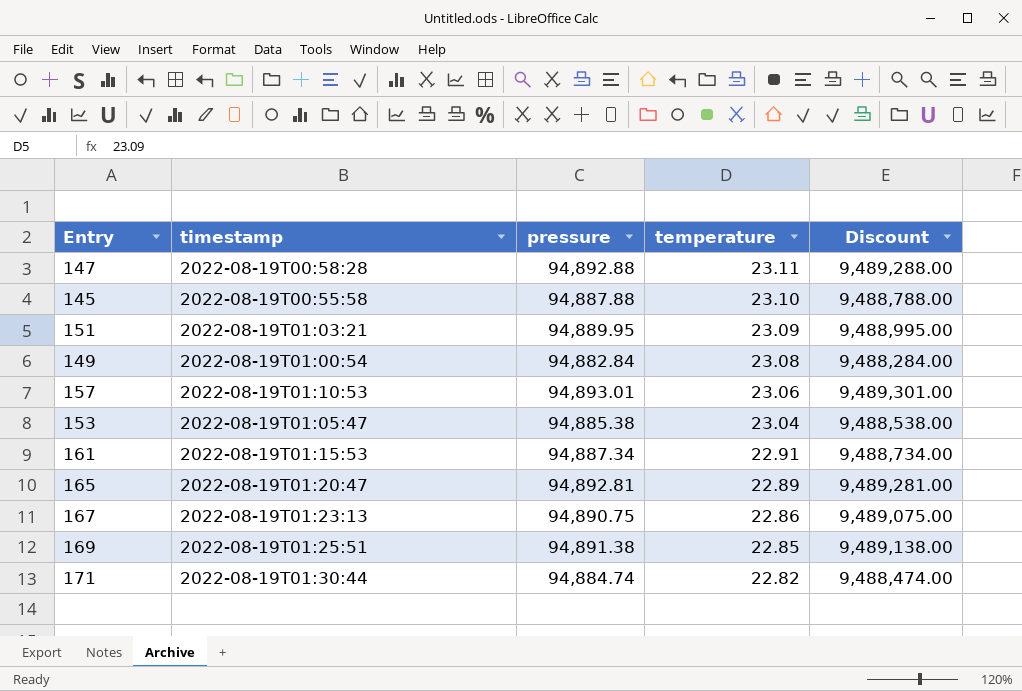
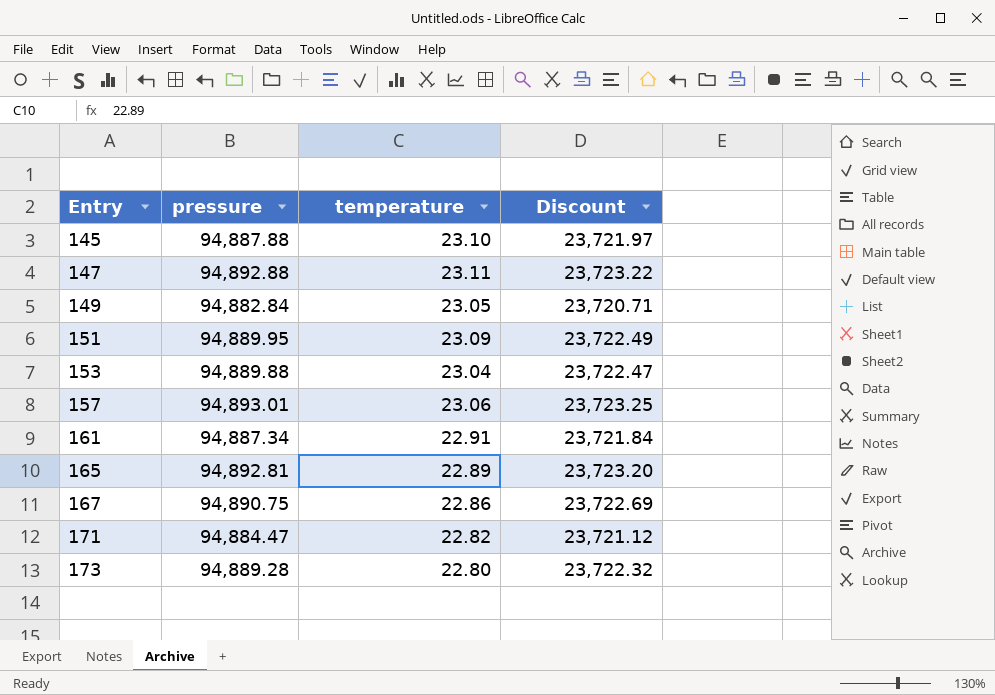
row order: temperature descending -> Entry ascending
column timestamp | position: 2 -> none
column Discount | formula: [pressure] * 100 -> [pressure] * 0.25
row 169: 2022-08-19T01:25:51 | 94,891.38 | 22.85 | 9,489,138.00 -> none
149 | temperature: 23.08 -> 23.05
153 | pressure: 94,885.38 -> 94,889.88
171 | pressure: 94,884.74 -> 94,884.47
row 173: none -> 94,889.28 | 22.80 | 23,722.32

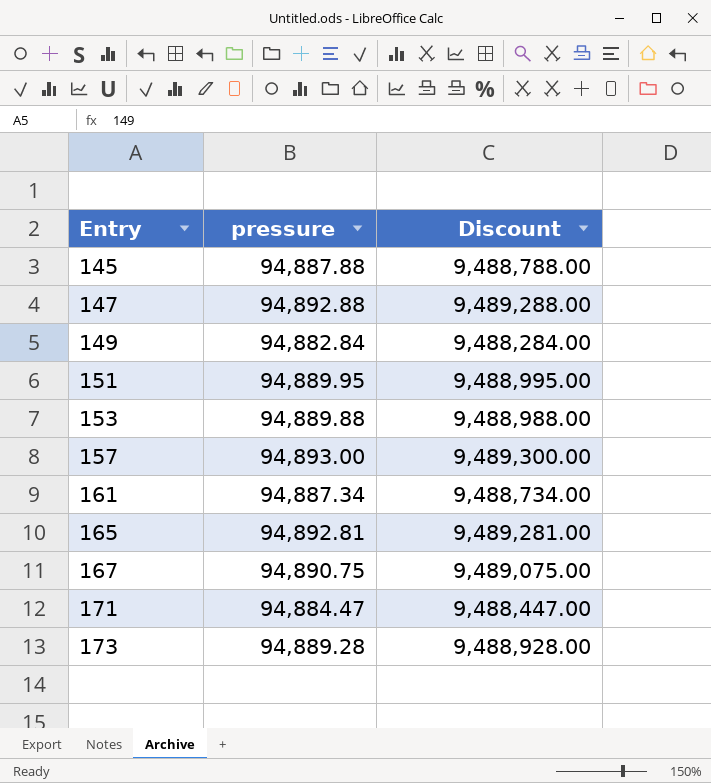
column temperature | position: 3 -> none
column Discount | formula: [pressure] * 0.25 -> [pressure] * 100
157 | pressure: 94,893.01 -> 94,893.00

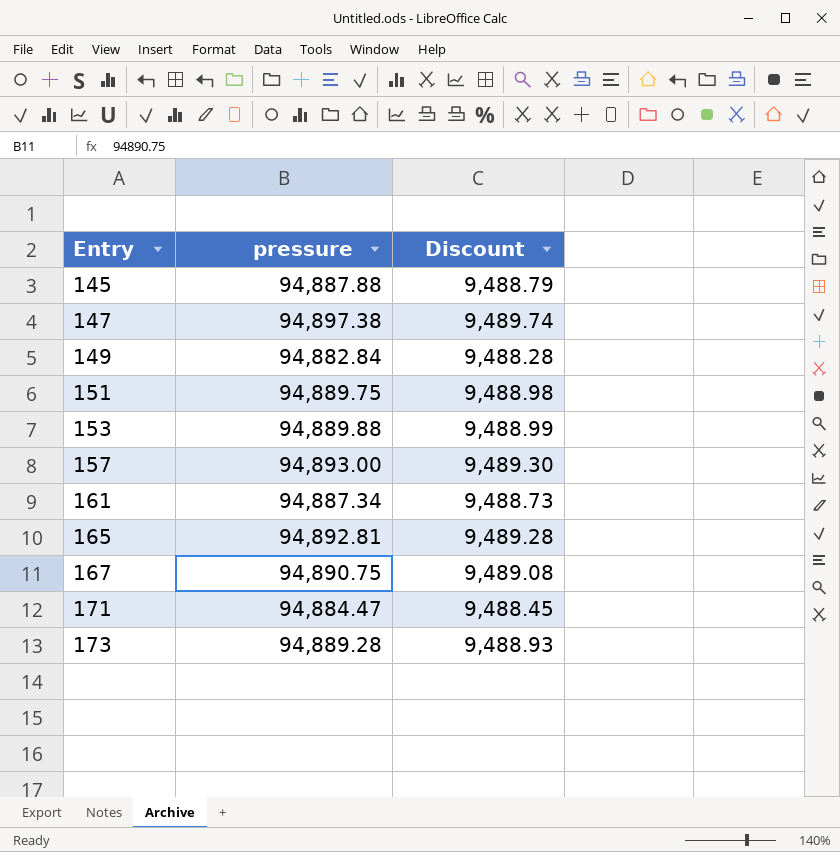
column Discount | formula: [pressure] * 100 -> [pressure] * 0.1
147 | pressure: 94,892.88 -> 94,897.38
151 | pressure: 94,889.95 -> 94,889.75

